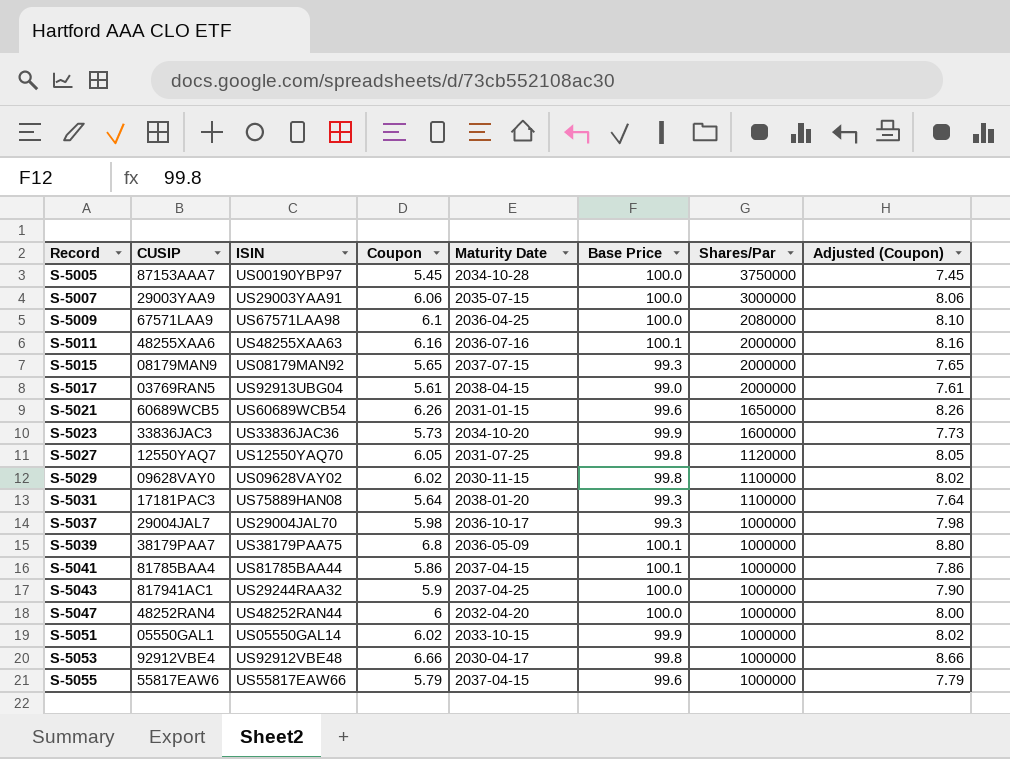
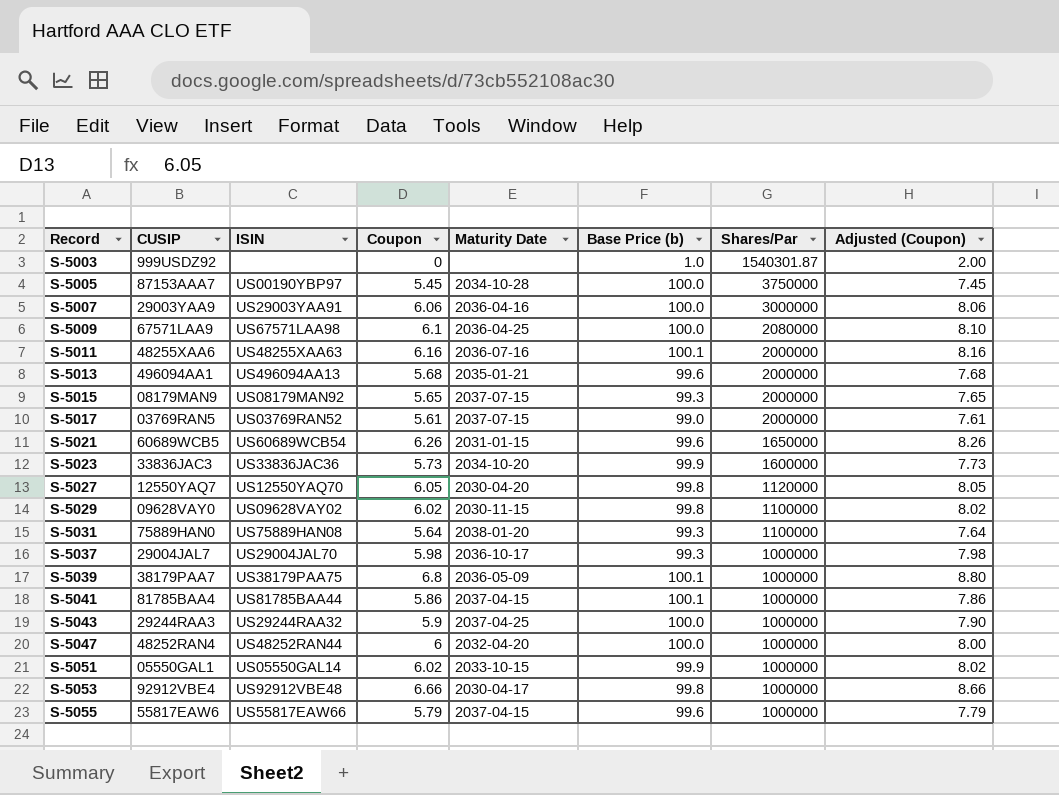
column name: Base Price -> Base Price (b)
row S-5003: none -> 999USDZ92 | none | 0 | none | 1.0 | 1540301.87 | 2.00
S-5007 | Maturity Date: 2035-07-15 -> 2036-04-16
row S-5013: none -> 496094AA1 | US496094AA13 | 5.68 | 2035-01-21 | 99.6 | 2000000 | 7.68
S-5017 | ISIN: US92913UBG04 -> US03769RAN52
S-5017 | Maturity Date: 2038-04-15 -> 2037-07-15
S-5027 | Maturity Date: 2031-07-25 -> 2030-04-20
S-5031 | CUSIP: 17181PAC3 -> 75889HAN0
S-5043 | CUSIP: 817941AC1 -> 29244RAA3

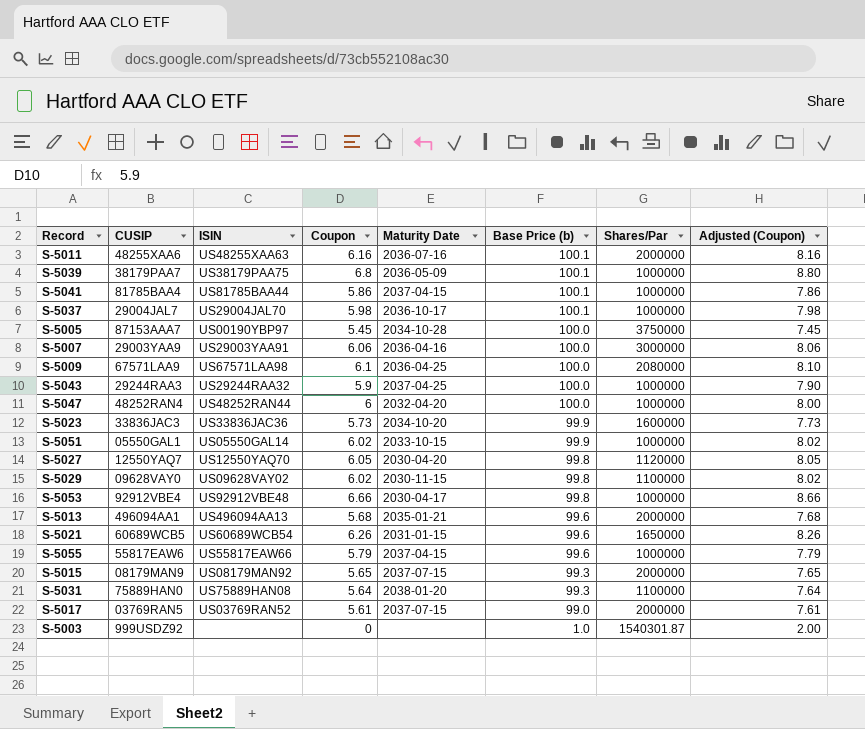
row order: Record ascending -> Base Price (b) descending
S-5037 | Base Price (b): 99.3 -> 100.1

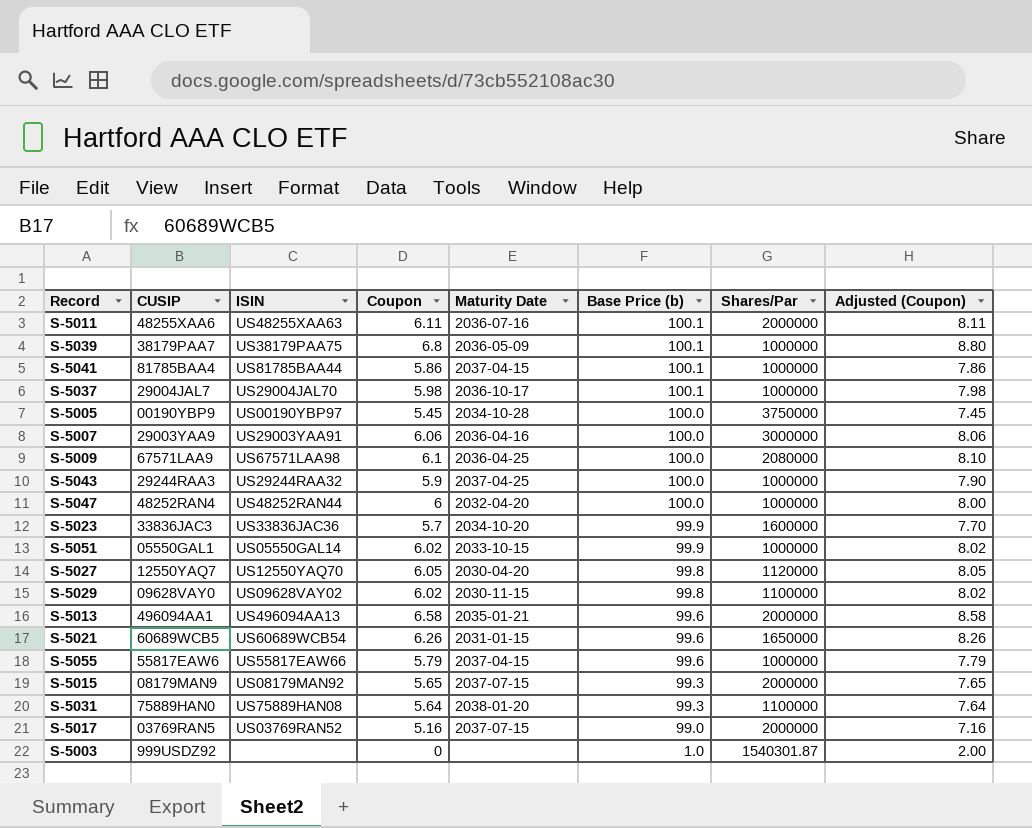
row S-5053: 92912VBE4 | US92912VBE48 | 6.66 | 2030-04-17 | 99.8 | 1000000 | 8.66 -> none
S-5011 | Coupon: 6.16 -> 6.11
S-5011 | Adjusted (Coupon): 8.16 -> 8.11
S-5005 | CUSIP: 87153AAA7 -> 00190YBP9
S-5023 | Coupon: 5.73 -> 5.7
S-5023 | Adjusted (Coupon): 7.73 -> 7.70
S-5013 | Coupon: 5.68 -> 6.58
S-5013 | Adjusted (Coupon): 7.68 -> 8.58
S-5017 | Coupon: 5.61 -> 5.16
S-5017 | Adjusted (Coupon): 7.61 -> 7.16

